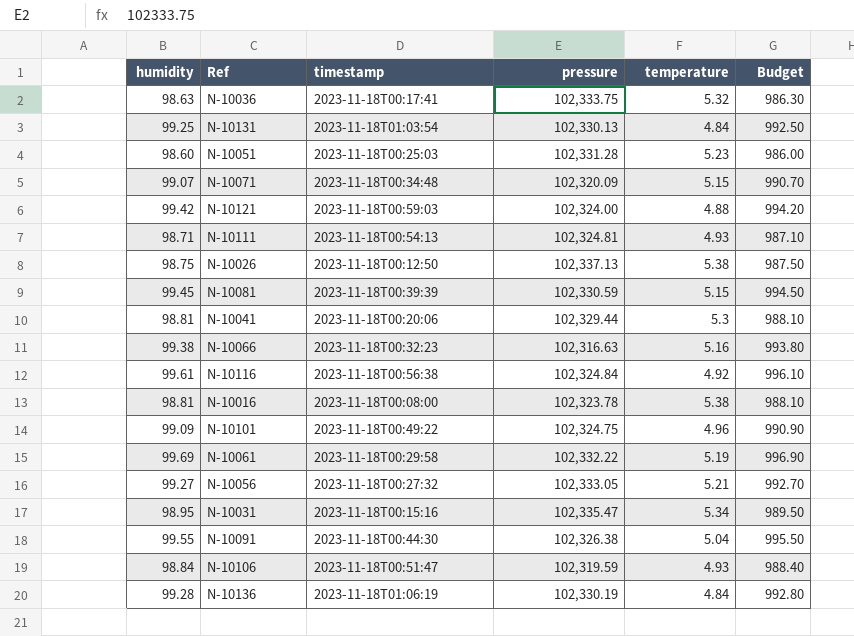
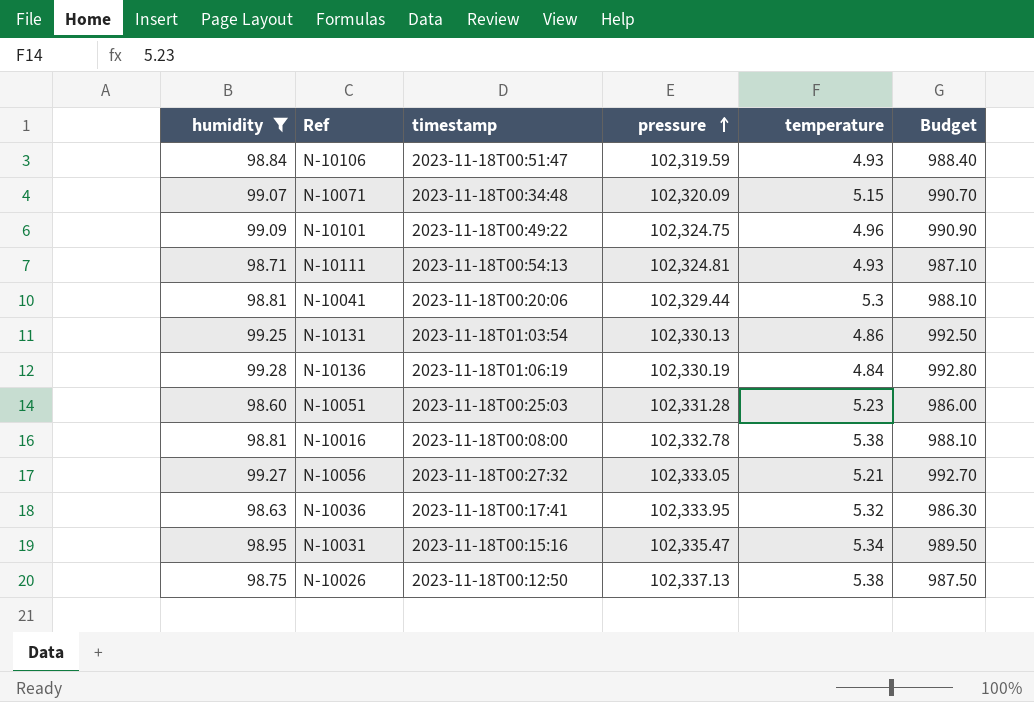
filter: none -> humidity <= 99.28
row order: none -> pressure ascending
N-10131 | temperature: 4.84 -> 4.86
N-10016 | pressure: 102,323.78 -> 102,332.78
N-10036 | pressure: 102,333.75 -> 102,333.95

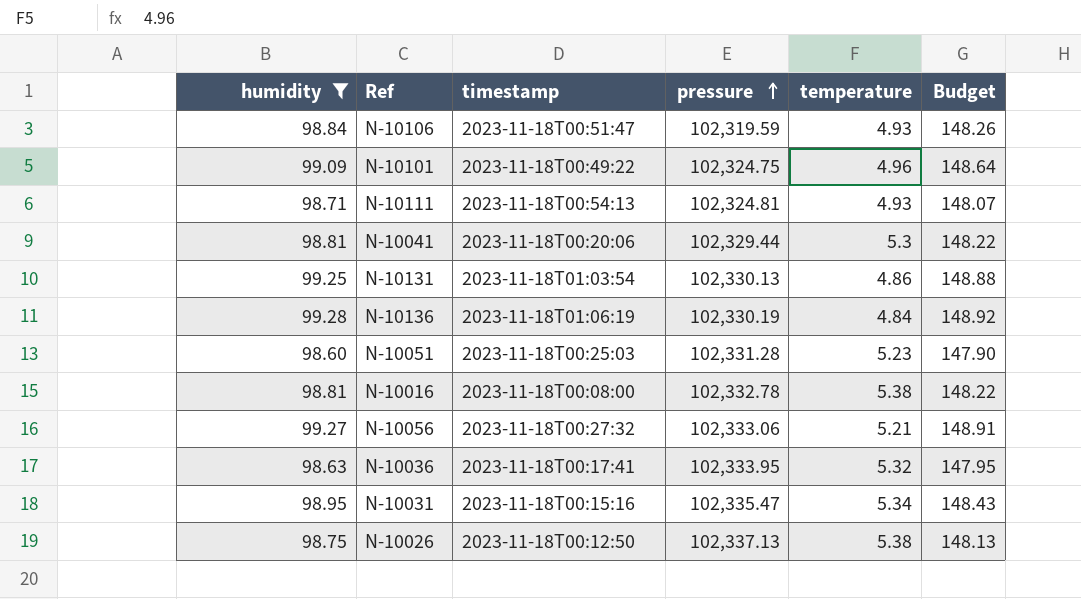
column Budget | formula: [humidity] * 10 -> [humidity] * 1.5
row N-10071: 99.07 | 2023-11-18T00:34:48 | 102,320.09 | 5.15 | 990.70 -> none
N-10056 | pressure: 102,333.05 -> 102,333.06

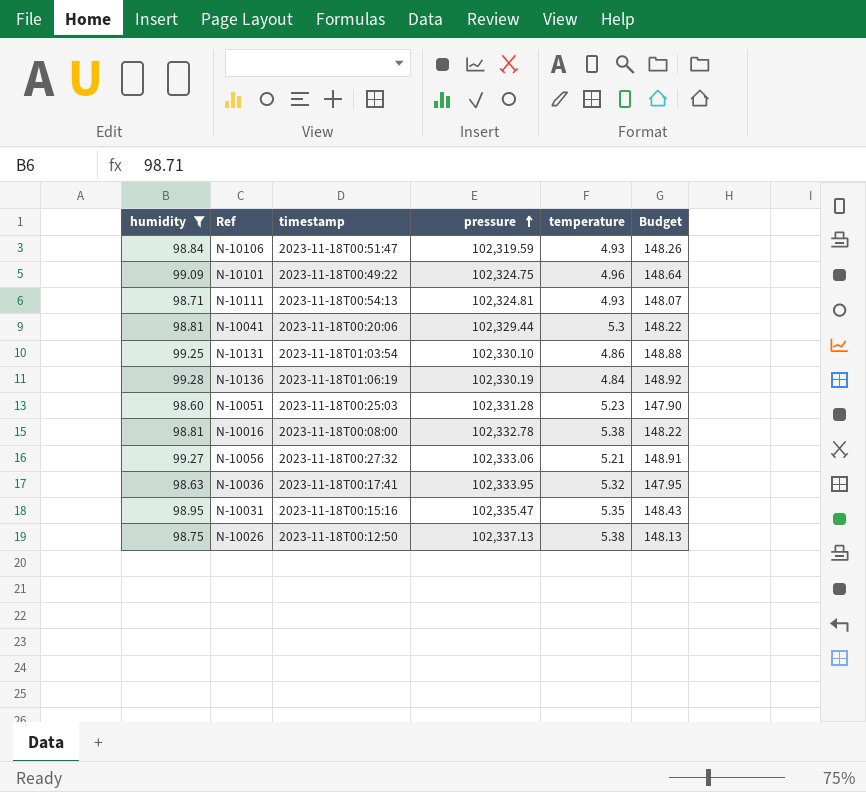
N-10131 | pressure: 102,330.13 -> 102,330.10
N-10031 | temperature: 5.34 -> 5.35

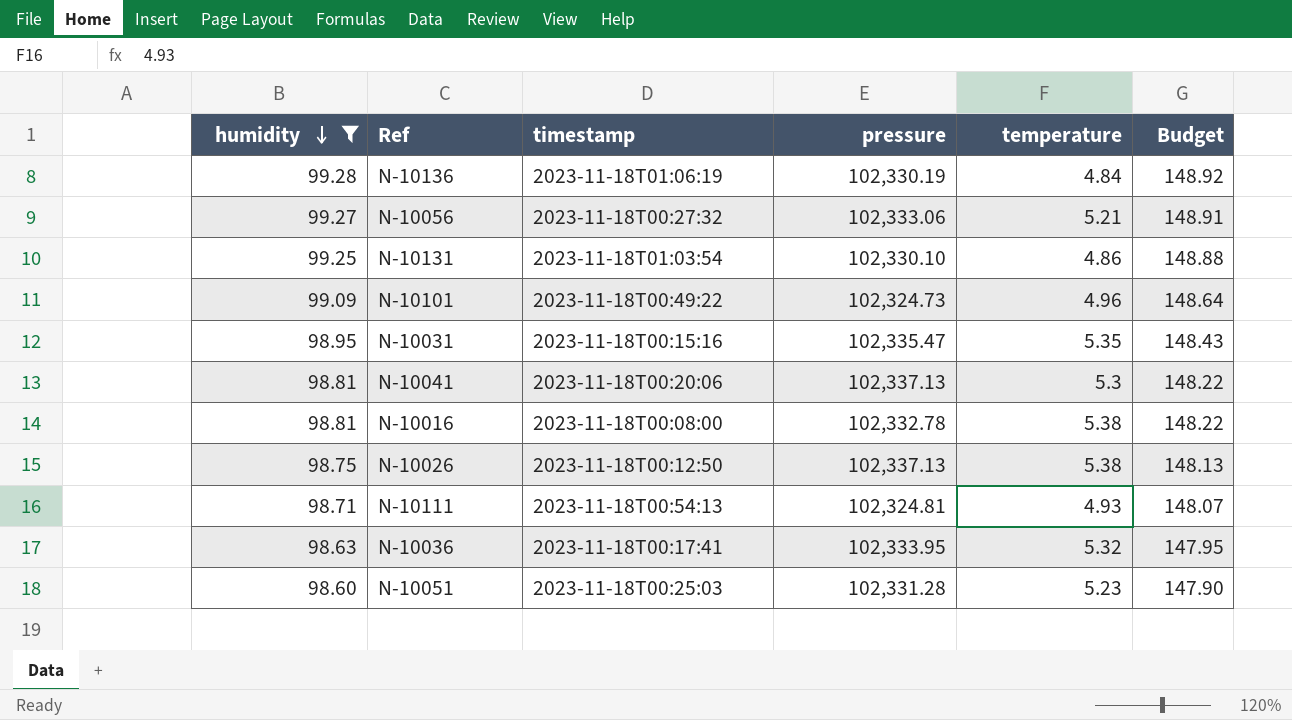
row order: pressure ascending -> humidity descending
row N-10106: 98.84 | 2023-11-18T00:51:47 | 102,319.59 | 4.93 | 148.26 -> none
N-10101 | pressure: 102,324.75 -> 102,324.73
N-10041 | pressure: 102,329.44 -> 102,337.13

